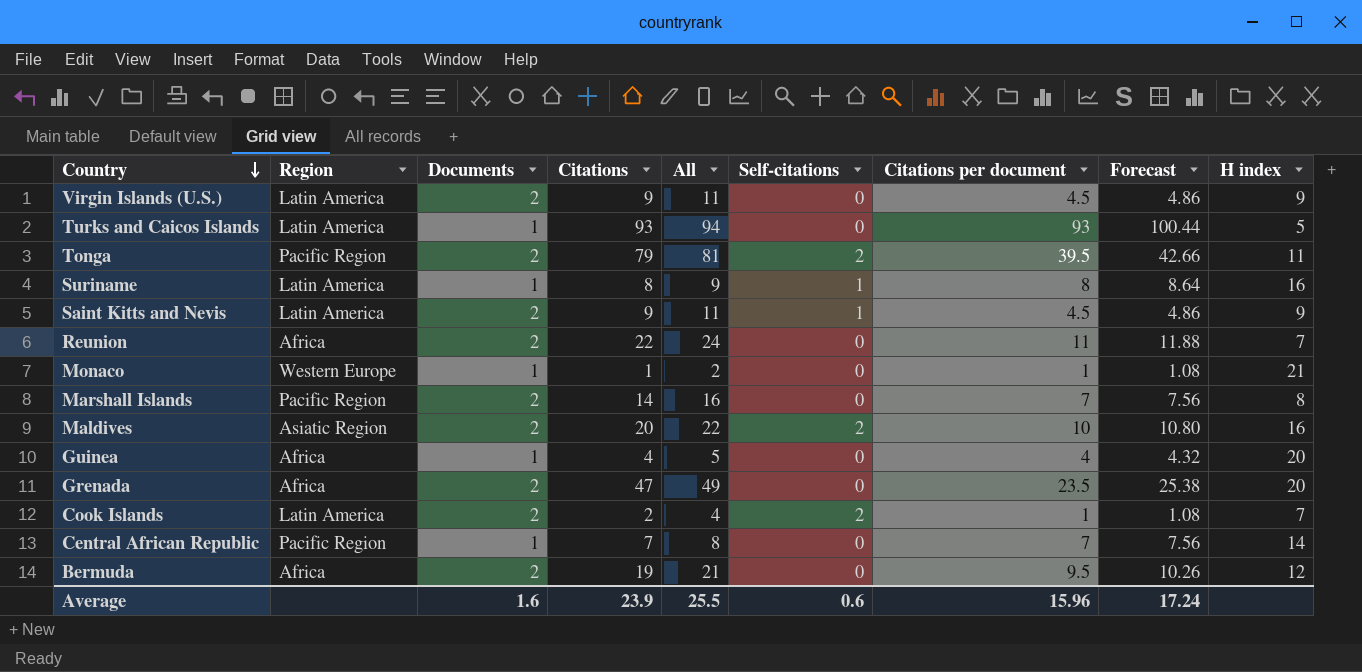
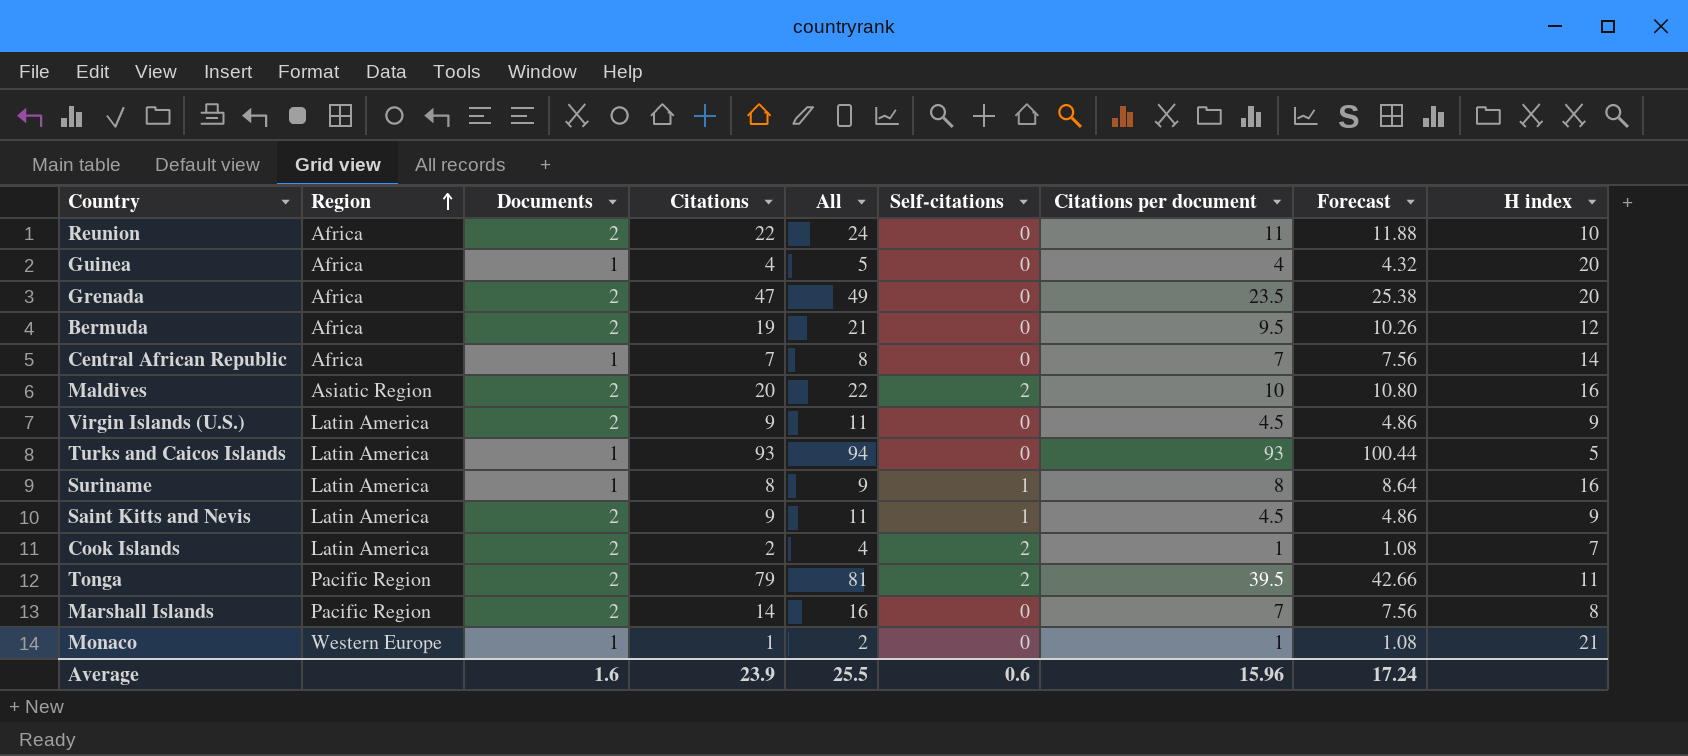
row order: Country descending -> Region ascending
Reunion | H index: 7 -> 10
Central African Republic | Region: Pacific Region -> Africa

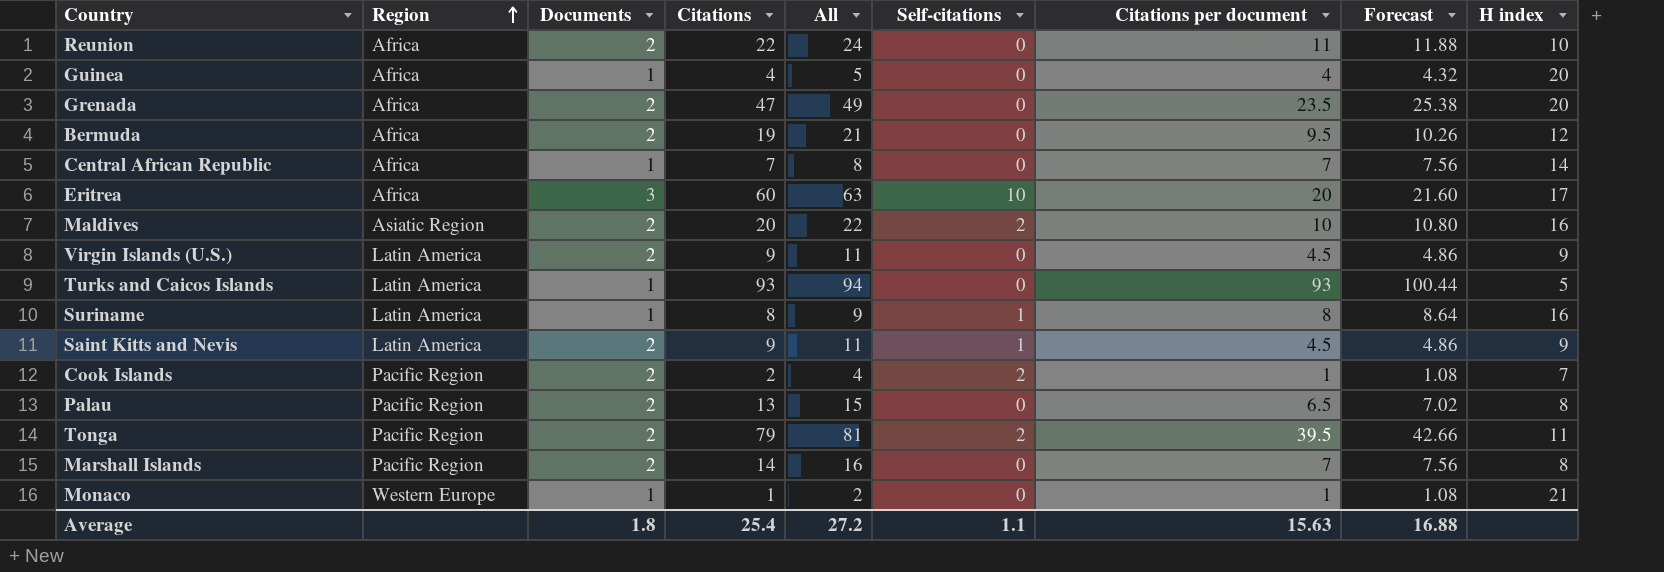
row Eritrea: none -> Africa | 3 | 60 | 63 | 10 | 20 | 21.60 | 17
Cook Islands | Region: Latin America -> Pacific Region
row Palau: none -> Pacific Region | 2 | 13 | 15 | 0 | 6.5 | 7.02 | 8
Average | Documents: 1.6 -> 1.8
Average | Citations: 23.9 -> 25.4
Average | All: 25.5 -> 27.2
Average | Self-citations: 0.6 -> 1.1
Average | Citations per document: 15.96 -> 15.63
Average | Forecast: 17.24 -> 16.88

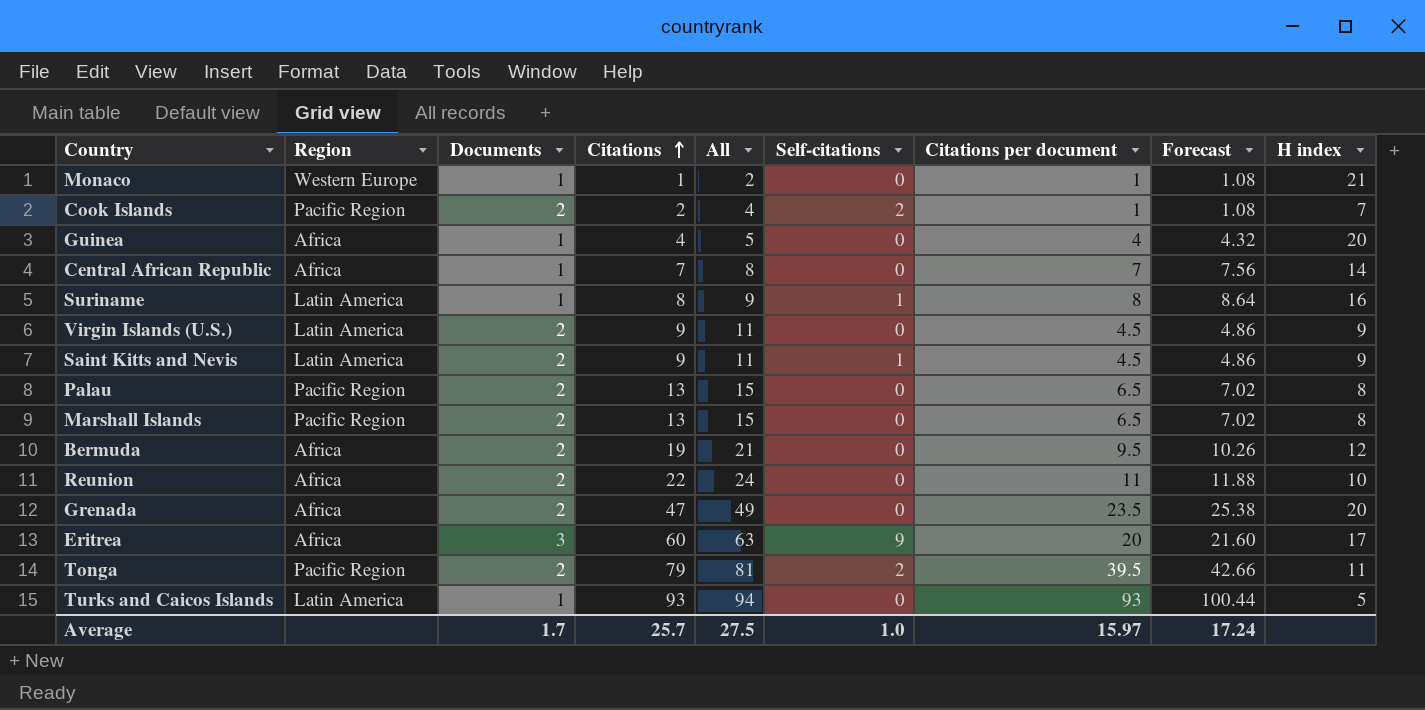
row order: Region ascending -> Citations ascending
row Maldives: Asiatic Region | 2 | 20 | 22 | 2 | 10 | 10.80 | 16 -> none
Marshall Islands | Citations: 14 -> 13
Marshall Islands | All: 16 -> 15
Marshall Islands | Citations per document: 7 -> 6.5
Marshall Islands | Forecast: 7.56 -> 7.02
Eritrea | Self-citations: 10 -> 9
Average | Documents: 1.8 -> 1.7
Average | Citations: 25.4 -> 25.7
Average | All: 27.2 -> 27.5
Average | Self-citations: 1.1 -> 1.0
Average | Citations per document: 15.63 -> 15.97
Average | Forecast: 16.88 -> 17.24

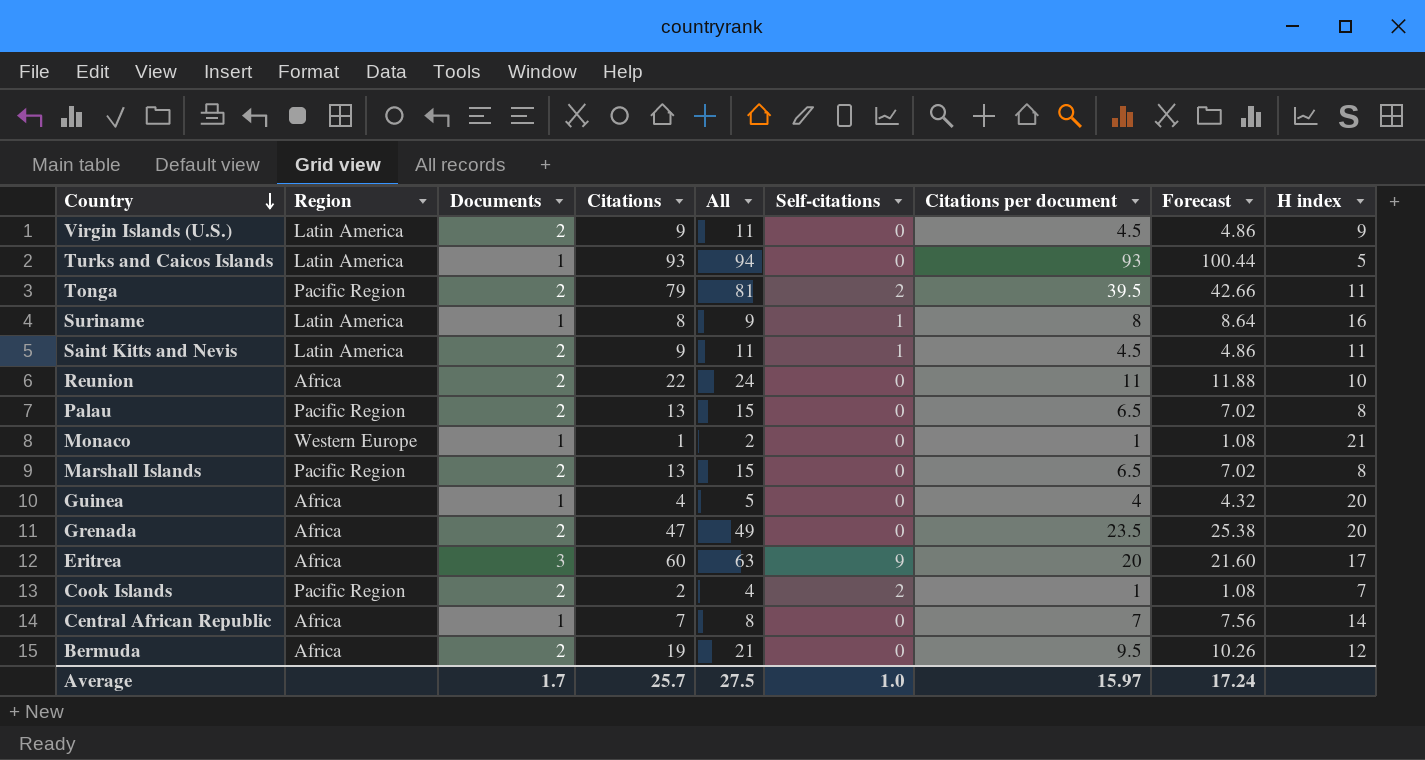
row order: Citations ascending -> Country descending
Saint Kitts and Nevis | H index: 9 -> 11

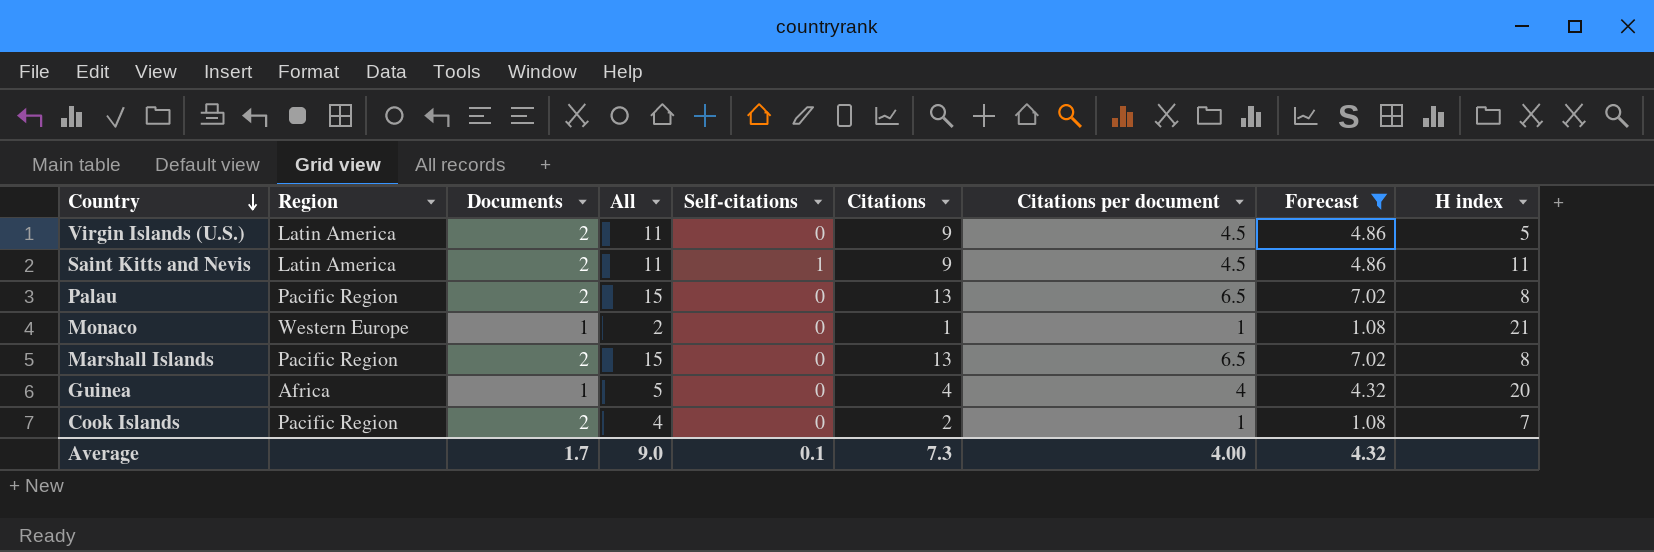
filter: none -> Forecast <= 7.02
column Citations | position: 4 -> 6
Virgin Islands (U.S.) | H index: 9 -> 5
Cook Islands | Self-citations: 2 -> 0
Average | All: 27.5 -> 9.0
Average | Self-citations: 1.0 -> 0.1
Average | Citations: 25.7 -> 7.3
Average | Citations per document: 15.97 -> 4.00
Average | Forecast: 17.24 -> 4.32

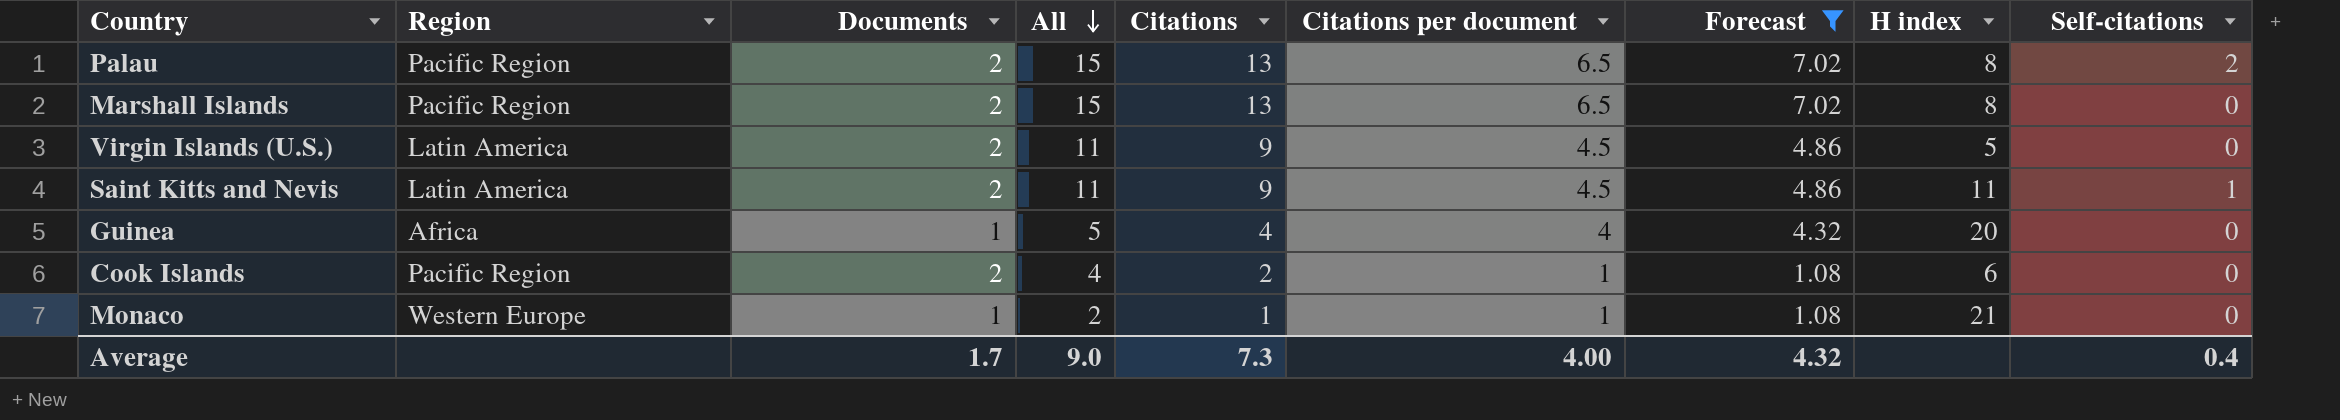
row order: Country descending -> All descending
column Self-citations | position: 5 -> 9
Palau | Self-citations: 0 -> 2
Cook Islands | H index: 7 -> 6
Average | Self-citations: 0.1 -> 0.4

